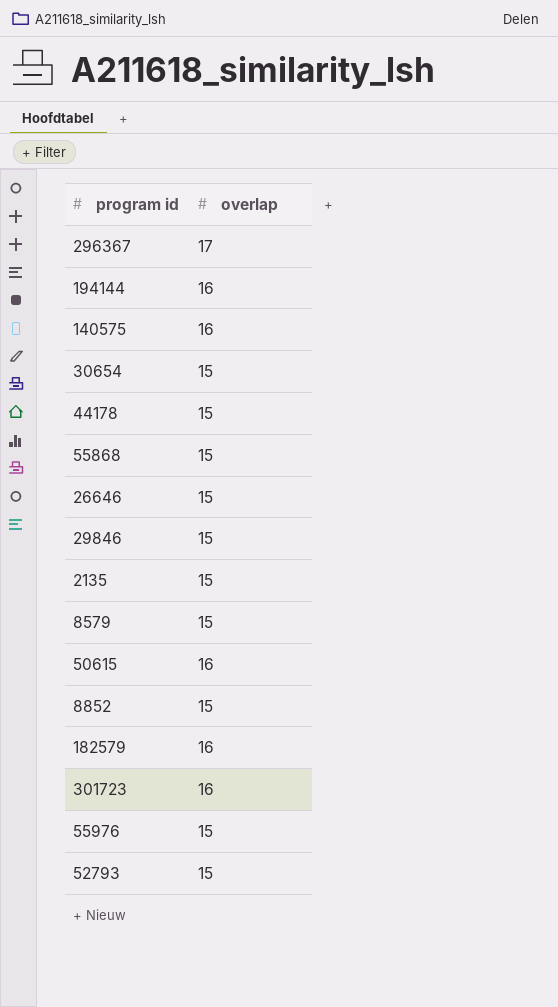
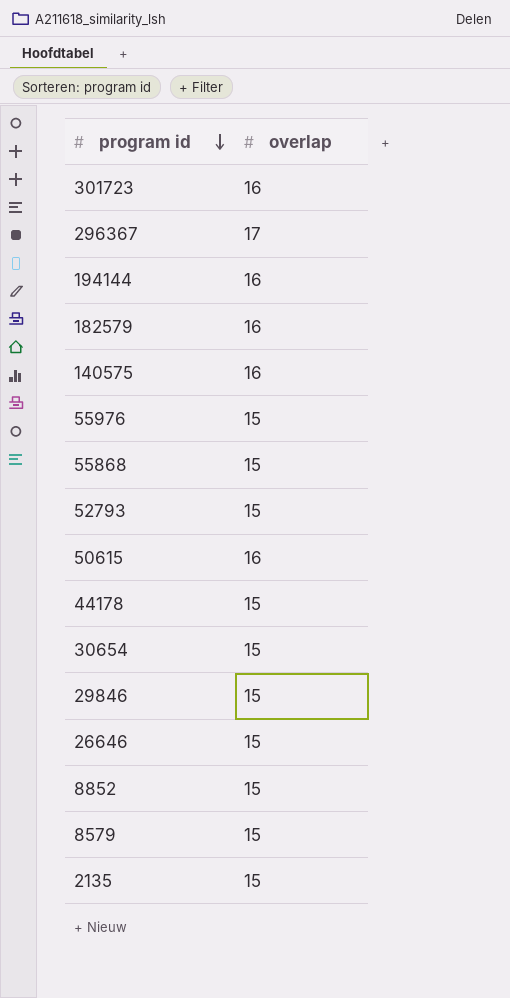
row order: none -> program id descending

